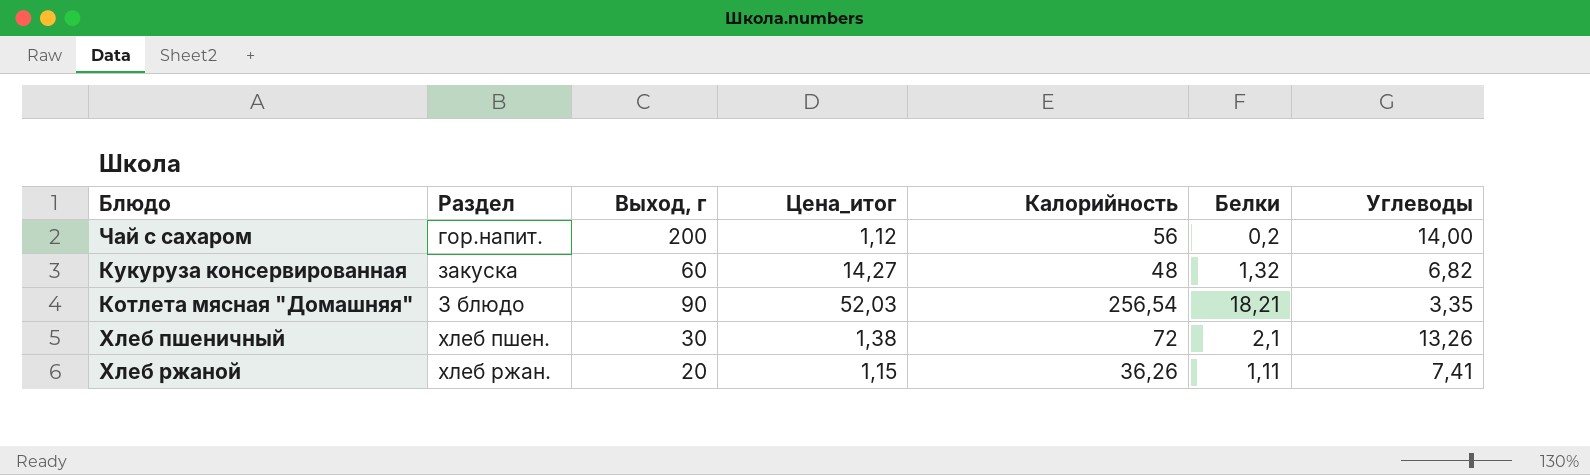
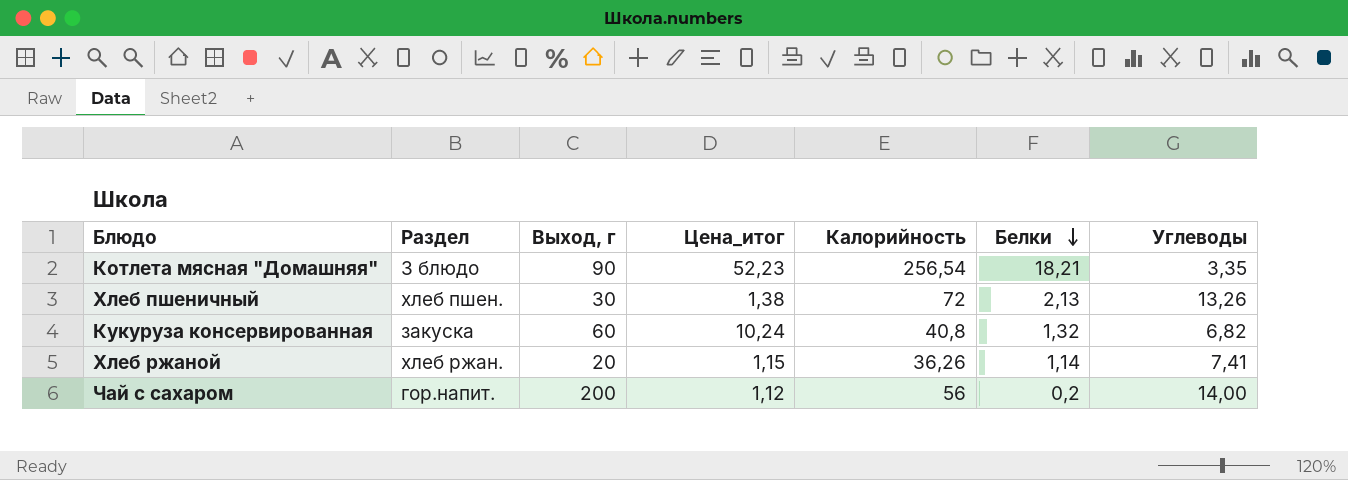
row order: none -> Белки descending
Котлета мясная "Домашняя" | Цена_итог: 52,03 -> 52,23
Хлеб пшеничный | Белки: 2,1 -> 2,13
Кукуруза консервированная | Цена_итог: 14,27 -> 10,24
Кукуруза консервированная | Калорийность: 48 -> 40,8
Хлеб ржаной | Белки: 1,11 -> 1,14

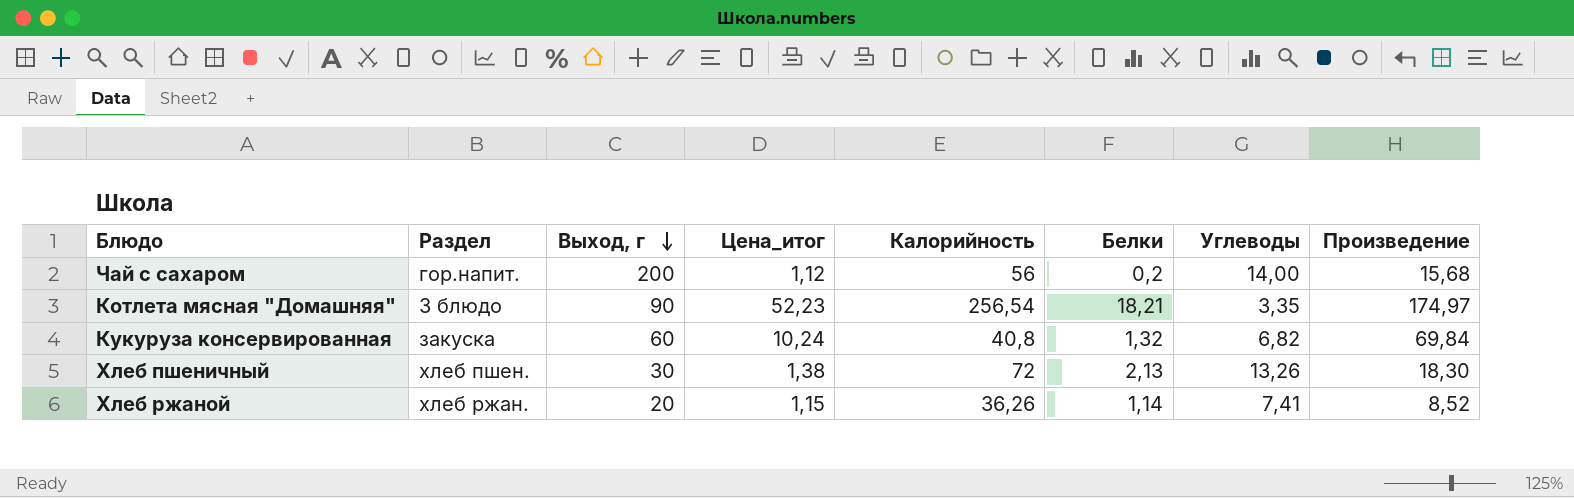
row order: Белки descending -> Выход, г descending
column Произведение | formula: none -> [Цена_итог] * [Углеводы]

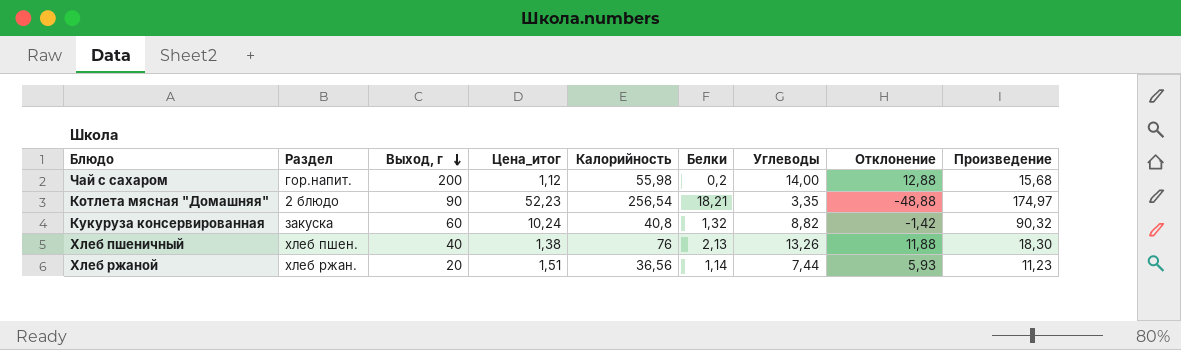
column Отклонение | formula: none -> [Углеводы] - [Цена_итог]
Чай с сахаром | Калорийность: 56 -> 55,98
Котлета мясная "Домашняя" | Раздел: 3 блюдо -> 2 блюдо
Кукуруза консервированная | Углеводы: 6,82 -> 8,82
Кукуруза консервированная | Произведение: 69,84 -> 90,32
Хлеб пшеничный | Выход, г: 30 -> 40
Хлеб пшеничный | Калорийность: 72 -> 76
Хлеб ржаной | Цена_итог: 1,15 -> 1,51
Хлеб ржаной | Калорийность: 36,26 -> 36,56
Хлеб ржаной | Углеводы: 7,41 -> 7,44
Хлеб ржаной | Произведение: 8,52 -> 11,23

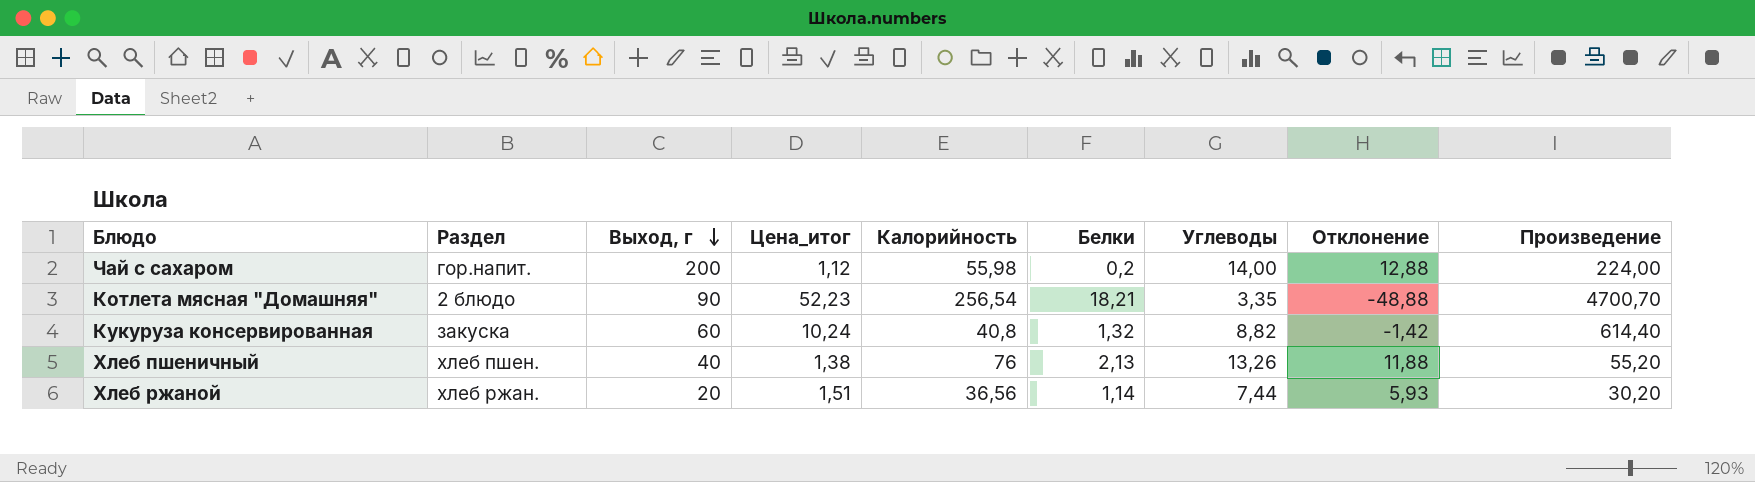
column Произведение | formula: [Цена_итог] * [Углеводы] -> [Выход, г] * [Цена_итог]

